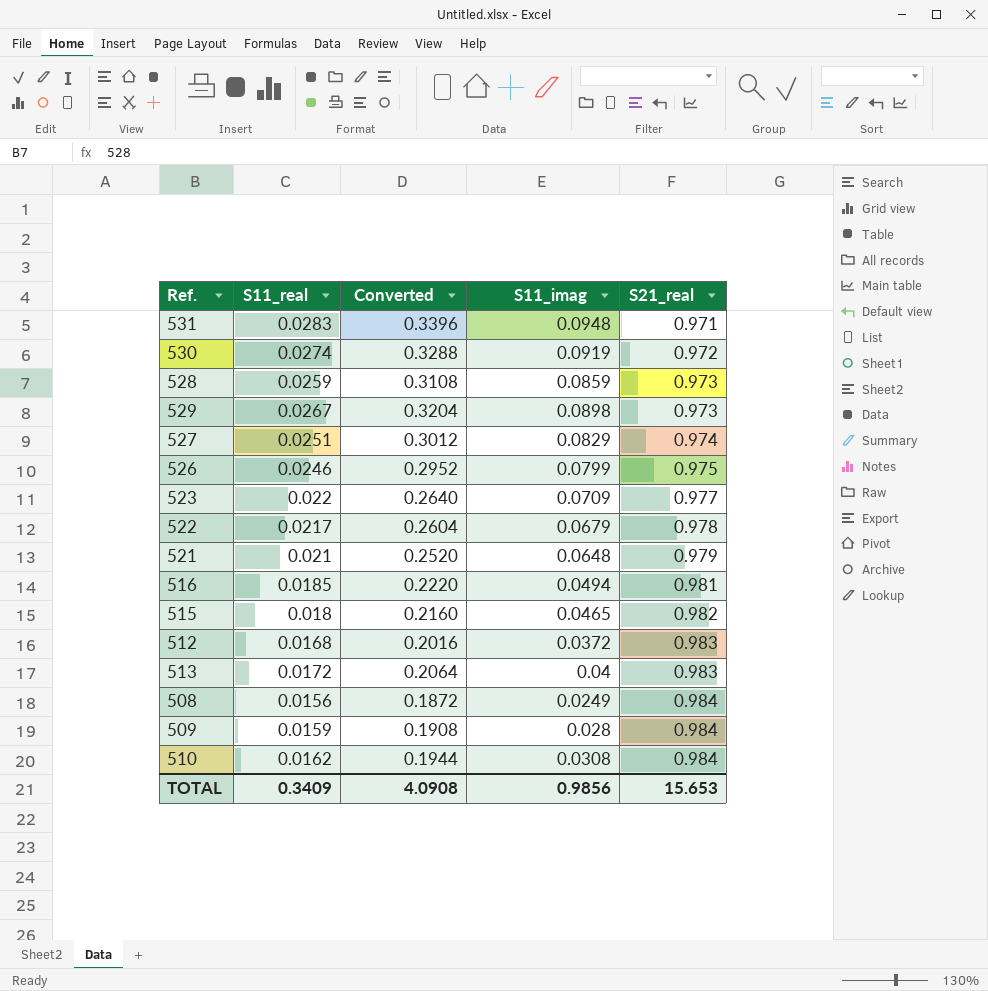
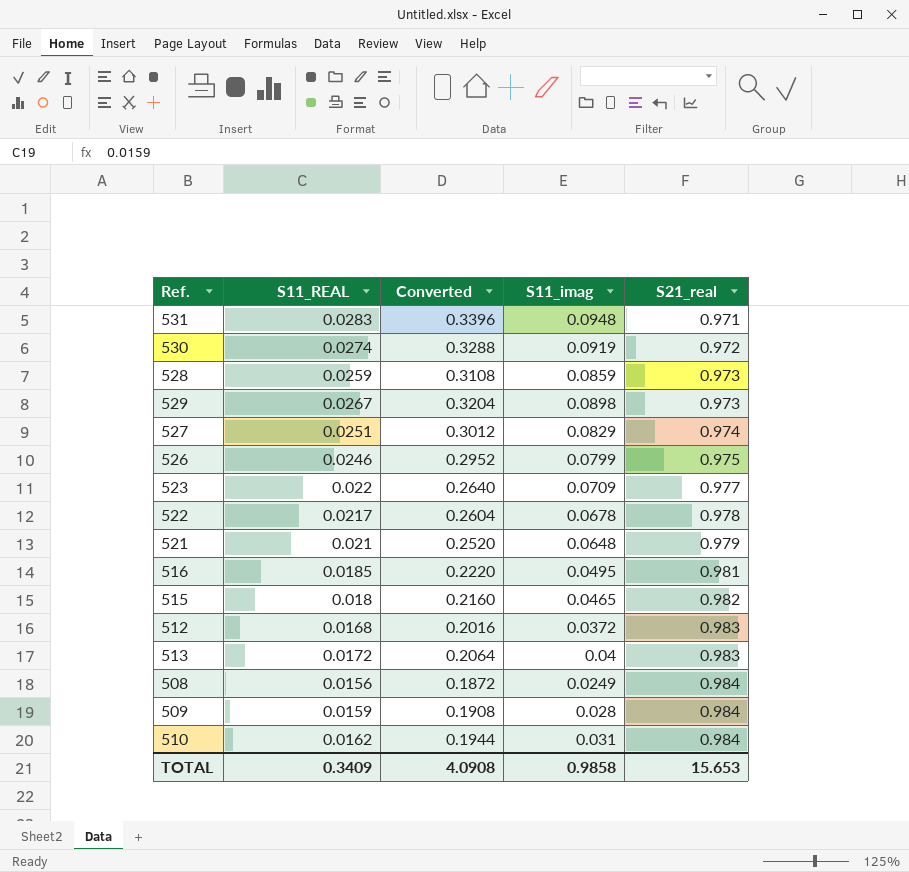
column name: S11_real -> S11_REAL
522 | S11_imag: 0.0679 -> 0.0678
516 | S11_imag: 0.0494 -> 0.0495
510 | S11_imag: 0.0308 -> 0.031
TOTAL | S11_imag: 0.9856 -> 0.9858

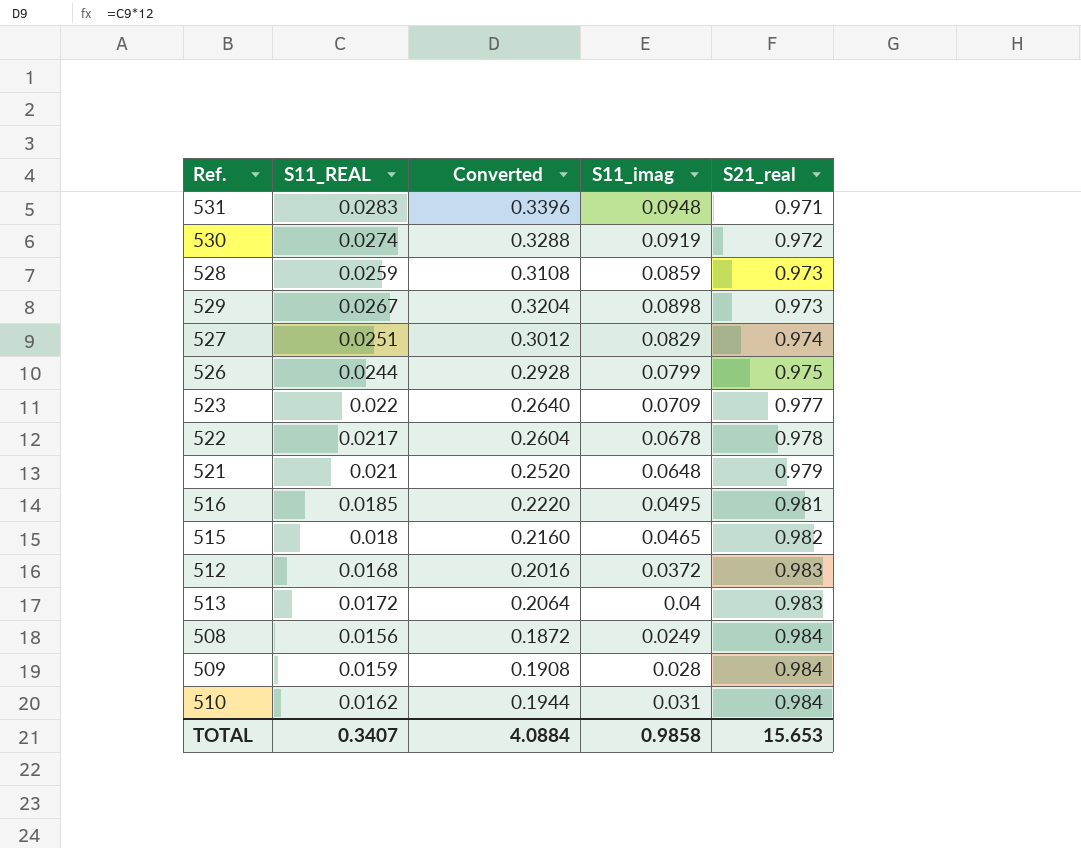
526 | S11_REAL: 0.0246 -> 0.0244
526 | Converted: 0.2952 -> 0.2928
TOTAL | S11_REAL: 0.3409 -> 0.3407
TOTAL | Converted: 4.0908 -> 4.0884

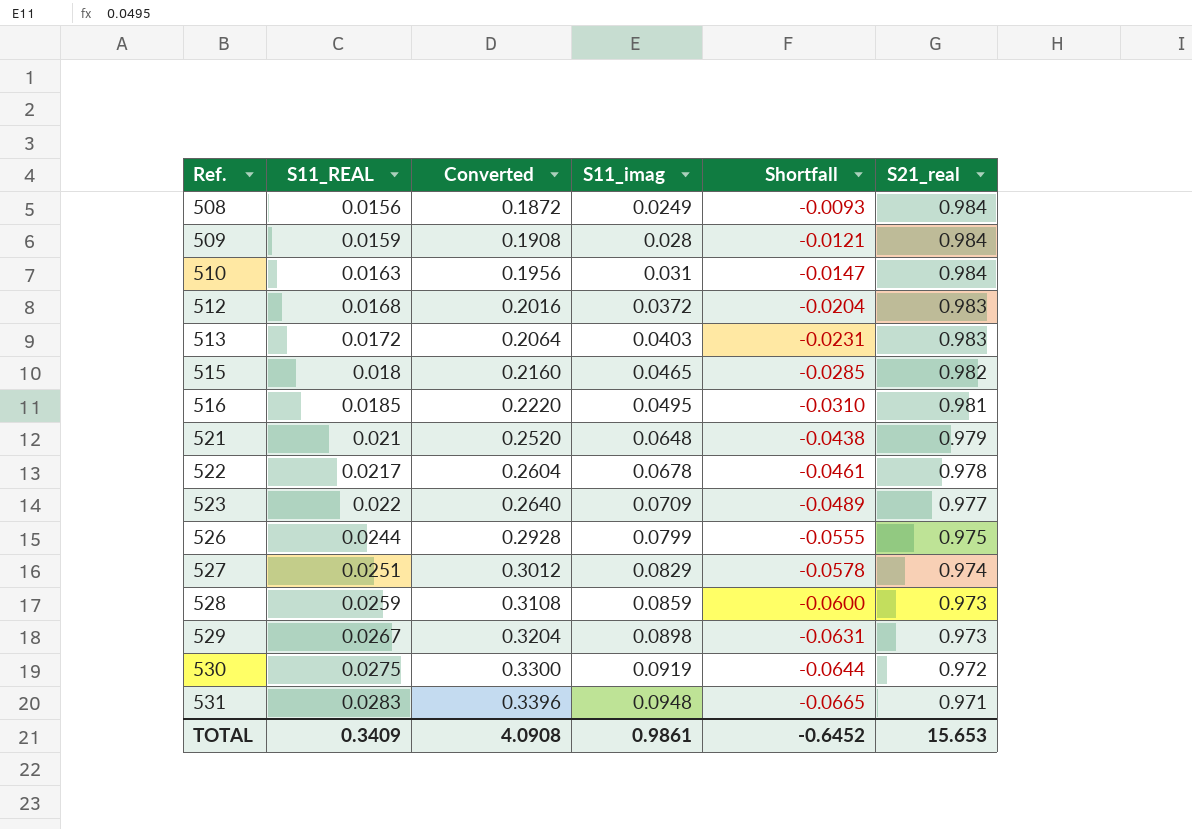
row order: S21_real ascending -> Ref. ascending
column Shortfall | formula: none -> [S11_REAL] - [S11_imag]
510 | S11_REAL: 0.0162 -> 0.0163
510 | Converted: 0.1944 -> 0.1956
513 | S11_imag: 0.04 -> 0.0403
530 | S11_REAL: 0.0274 -> 0.0275
530 | Converted: 0.3288 -> 0.3300
TOTAL | S11_REAL: 0.3407 -> 0.3409
TOTAL | Converted: 4.0884 -> 4.0908
TOTAL | S11_imag: 0.9858 -> 0.9861

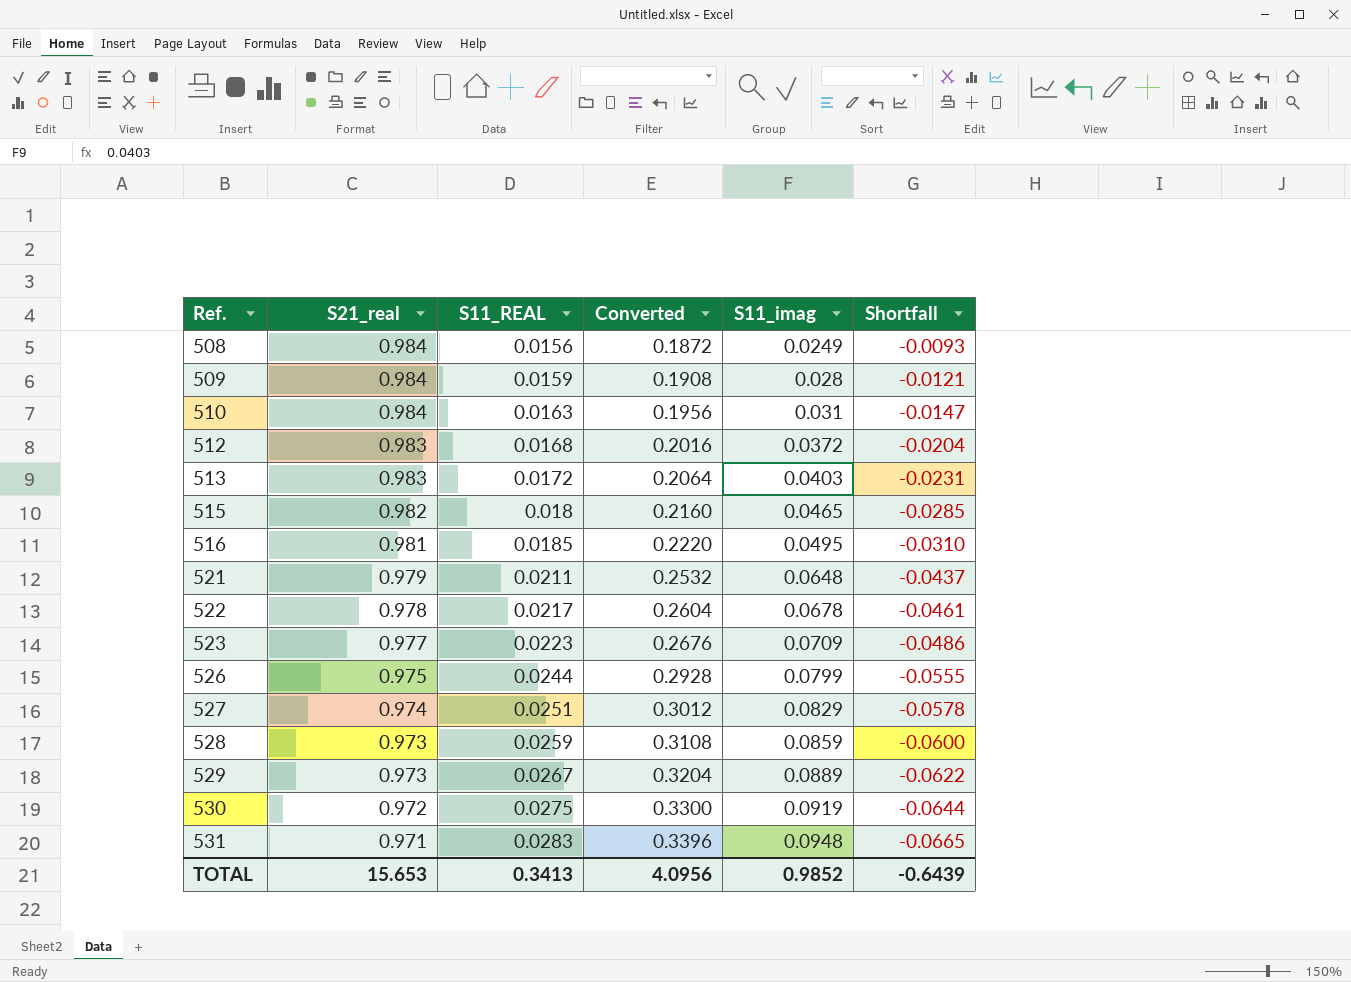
column S21_real | position: 6 -> 2
521 | S11_REAL: 0.021 -> 0.0211
521 | Converted: 0.2520 -> 0.2532
521 | Shortfall: -0.0438 -> -0.0437
523 | S11_REAL: 0.022 -> 0.0223
523 | Converted: 0.2640 -> 0.2676
523 | Shortfall: -0.0489 -> -0.0486
529 | S11_imag: 0.0898 -> 0.0889
529 | Shortfall: -0.0631 -> -0.0622
TOTAL | S11_REAL: 0.3409 -> 0.3413
TOTAL | Converted: 4.0908 -> 4.0956
TOTAL | S11_imag: 0.9861 -> 0.9852
TOTAL | Shortfall: -0.6452 -> -0.6439

